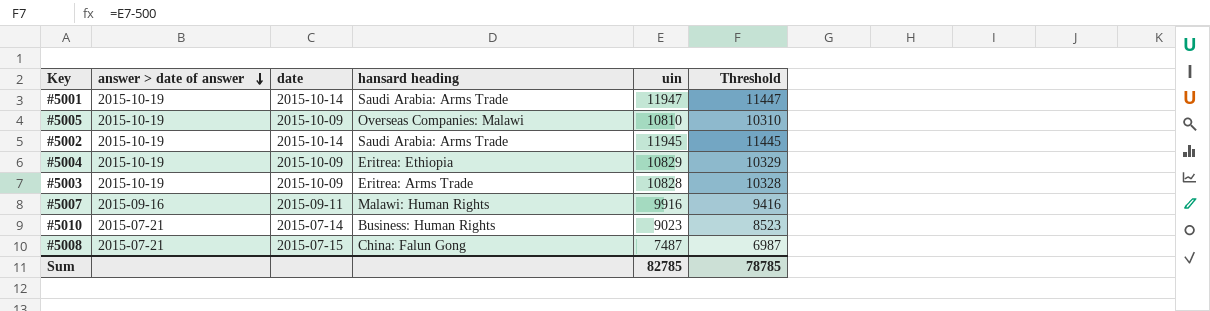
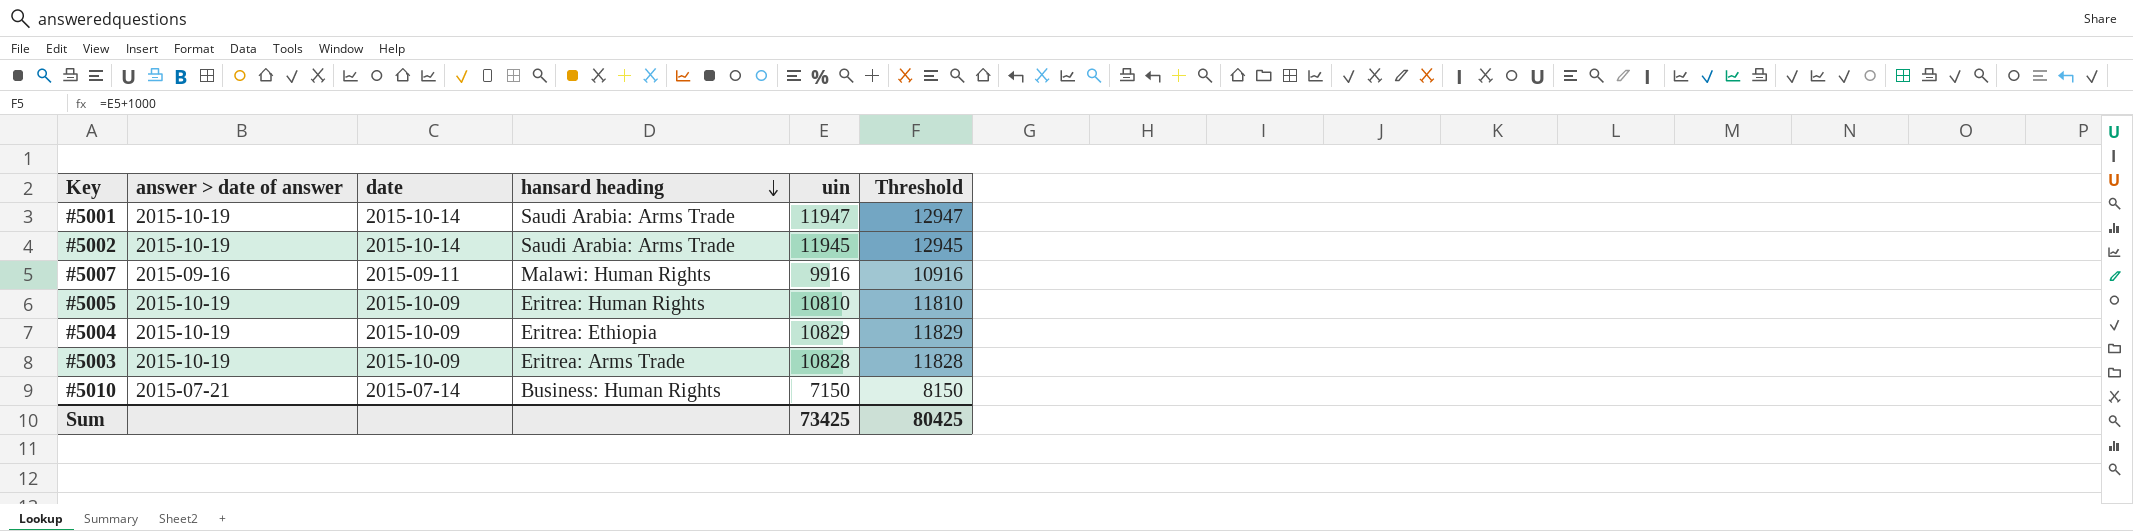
row order: answer > date of answer descending -> hansard heading descending
column Threshold | formula: [uin] - 500 -> [uin] + 1000
row #5008: 2015-07-21 | 2015-07-15 | China: Falun Gong | 7487 | 6987 -> none
#5005 | hansard heading: Overseas Companies: Malawi -> Eritrea: Human Rights
#5010 | uin: 9023 -> 7150
Sum | uin: 82785 -> 73425
Sum | Threshold: 78785 -> 80425

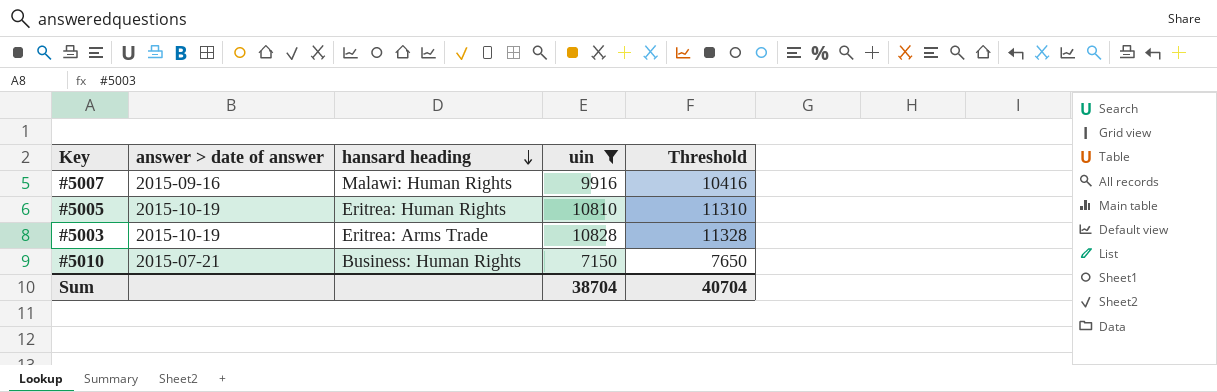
filter: none -> uin <= 10828
column date | position: 3 -> none
column Threshold | formula: [uin] + 1000 -> [uin] + 500
Sum | uin: 73425 -> 38704
Sum | Threshold: 80425 -> 40704

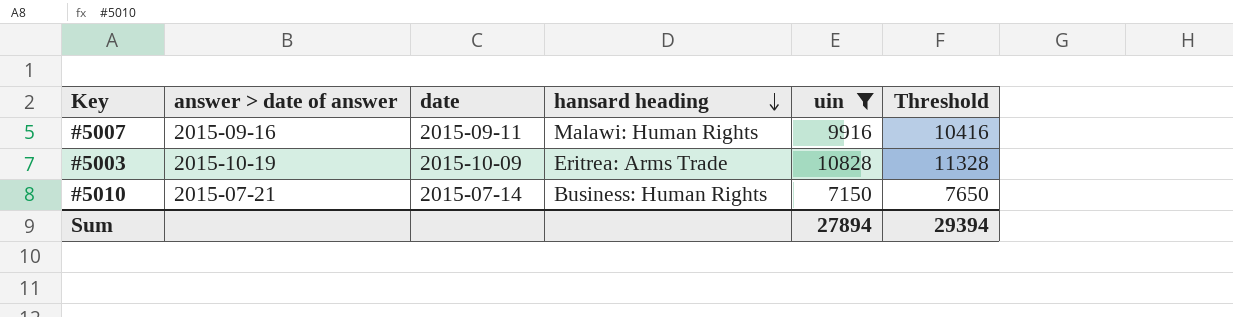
column date | position: none -> 3
row #5005: 2015-10-19 | Eritrea: Human Rights | 10810 | 11310 -> none
Sum | uin: 38704 -> 27894
Sum | Threshold: 40704 -> 29394

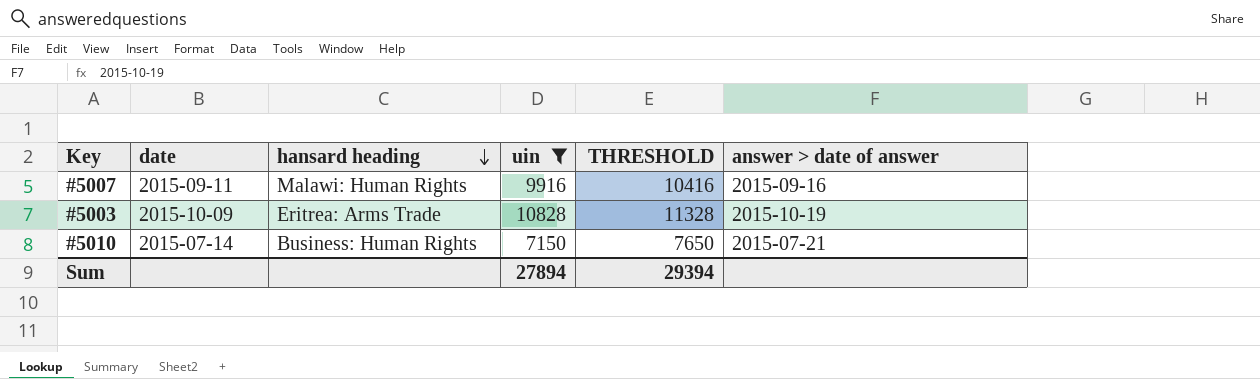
column name: Threshold -> THRESHOLD
column answer > date of answer | position: 2 -> 6

